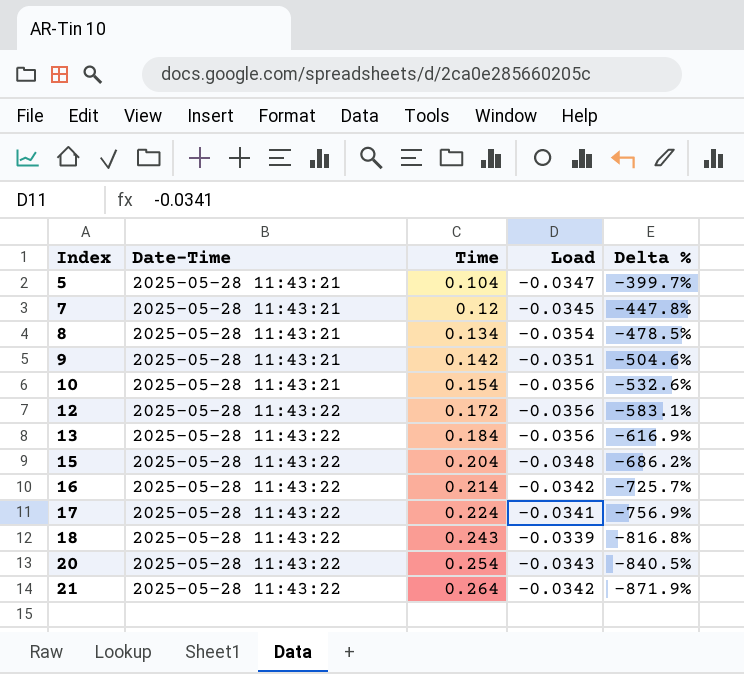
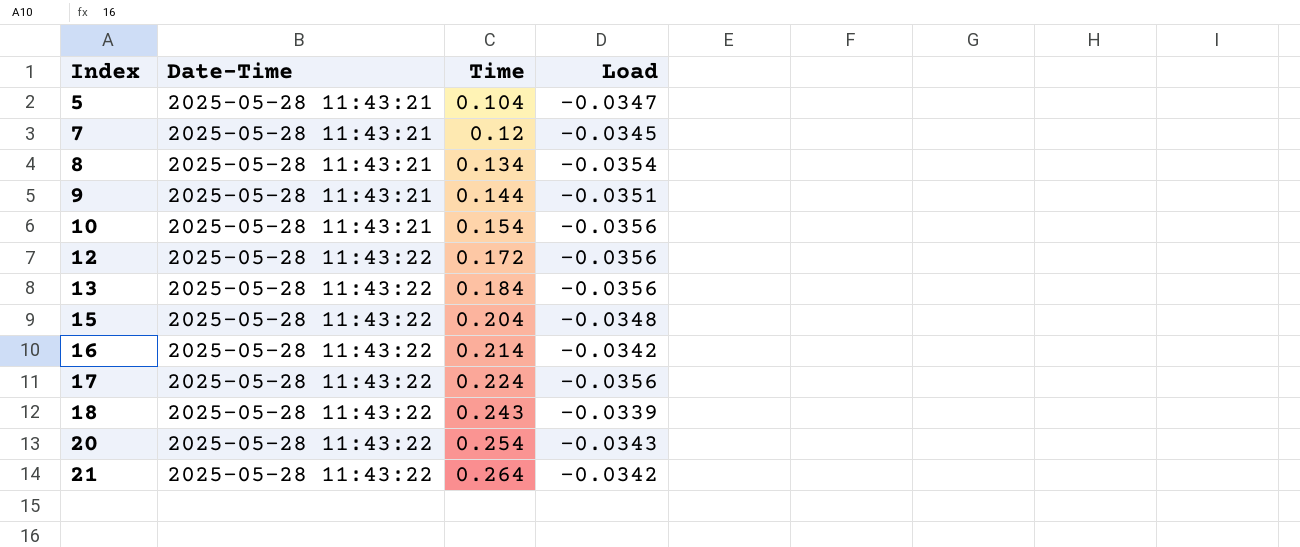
column Delta % | formula: ([Time] - [Load]) / [Load] -> none
9 | Time: 0.142 -> 0.144
17 | Load: -0.0341 -> -0.0356

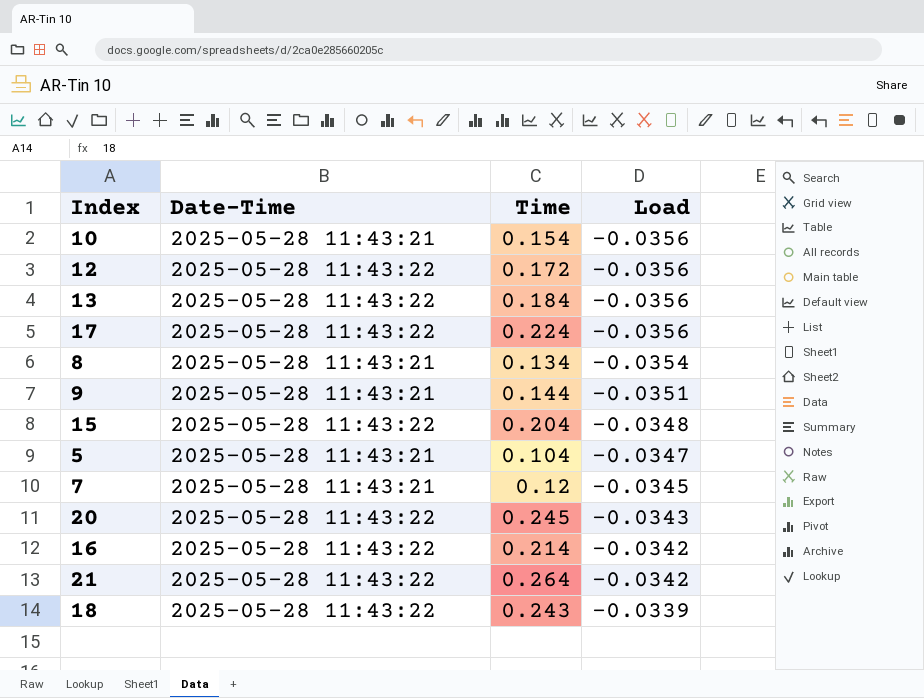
row order: Index ascending -> Load ascending
20 | Time: 0.254 -> 0.245

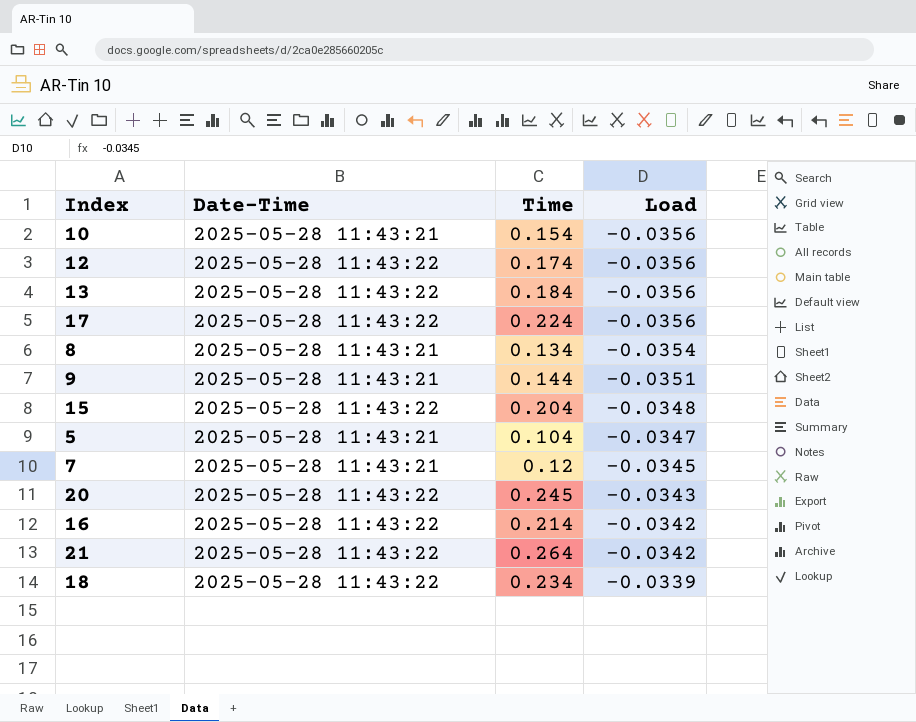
12 | Time: 0.172 -> 0.174
18 | Time: 0.243 -> 0.234

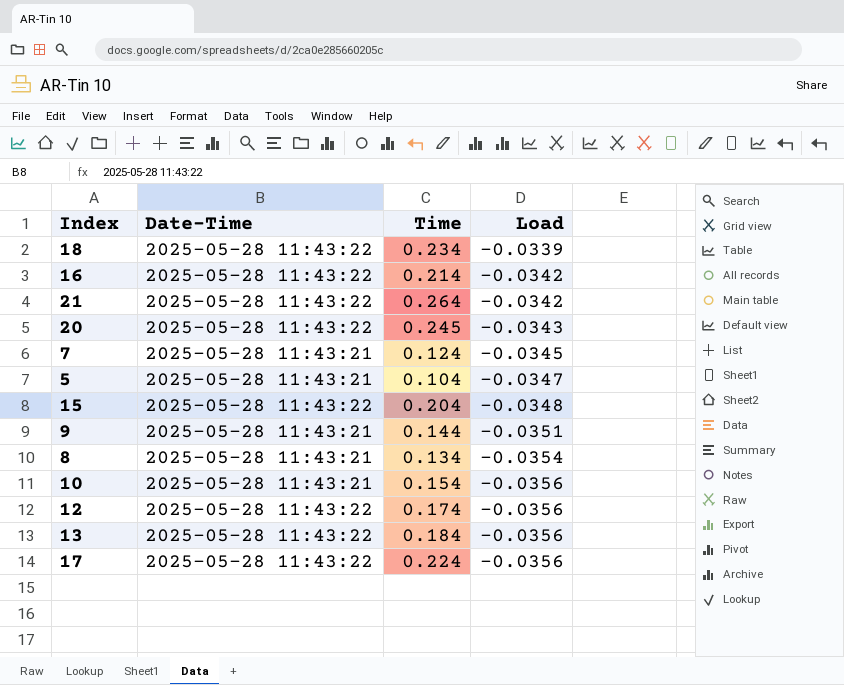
row order: Load ascending -> Load descending
7 | Time: 0.12 -> 0.124

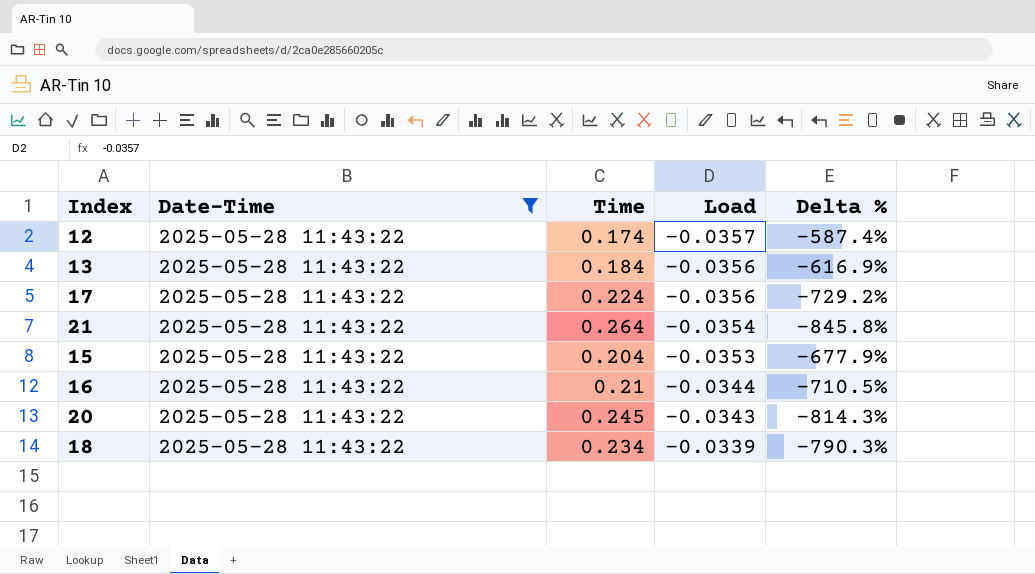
filter: none -> Date-Time = 2025-05-28 11:43:22
row order: Load descending -> Load ascending
column Delta % | formula: none -> ([Time] - [Load]) / [Load]
12 | Load: -0.0356 -> -0.0357
21 | Load: -0.0342 -> -0.0354
15 | Load: -0.0348 -> -0.0353
16 | Time: 0.214 -> 0.21
16 | Load: -0.0342 -> -0.0344

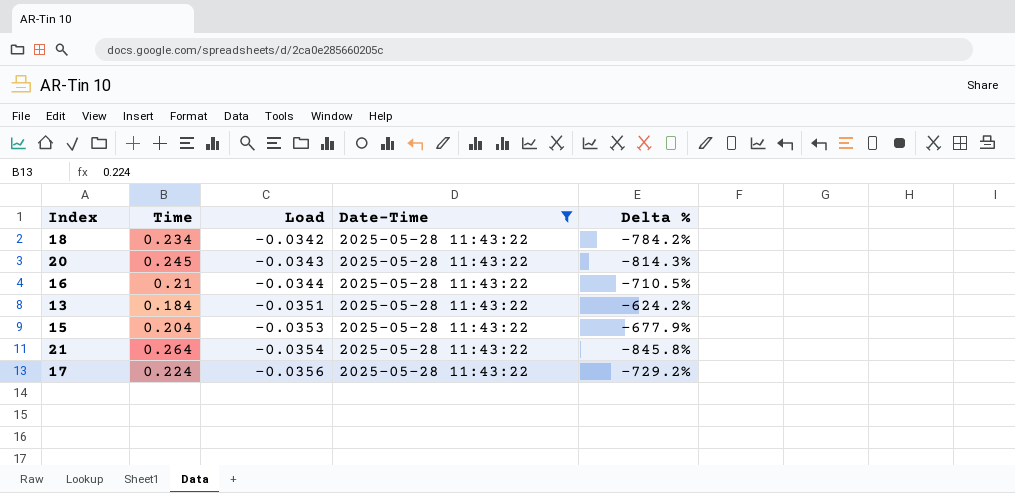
row order: Load ascending -> Load descending
column Date-Time | position: 2 -> 4
row 12: 2025-05-28 11:43:22 | 0.174 | -0.0357 | -587.4% -> none
18 | Load: -0.0339 -> -0.0342
18 | Delta %: -790.3% -> -784.2%
13 | Load: -0.0356 -> -0.0351
13 | Delta %: -616.9% -> -624.2%

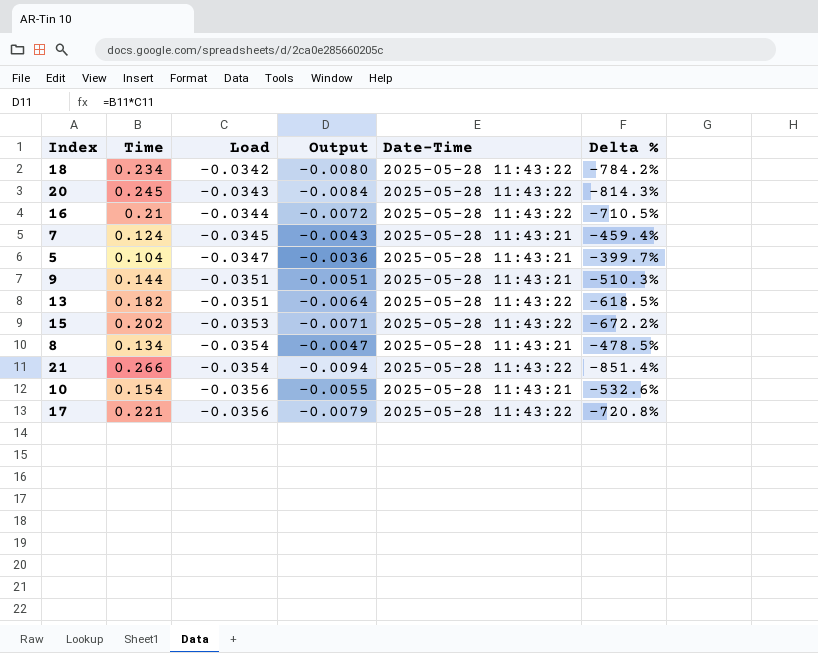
filter: Date-Time = 2025-05-28 11:43:22 -> none
column Output | formula: none -> [Time] * [Load]
13 | Time: 0.184 -> 0.182
13 | Delta %: -624.2% -> -618.5%
15 | Time: 0.204 -> 0.202
15 | Delta %: -677.9% -> -672.2%
21 | Time: 0.264 -> 0.266
21 | Delta %: -845.8% -> -851.4%
17 | Time: 0.224 -> 0.221
17 | Delta %: -729.2% -> -720.8%

